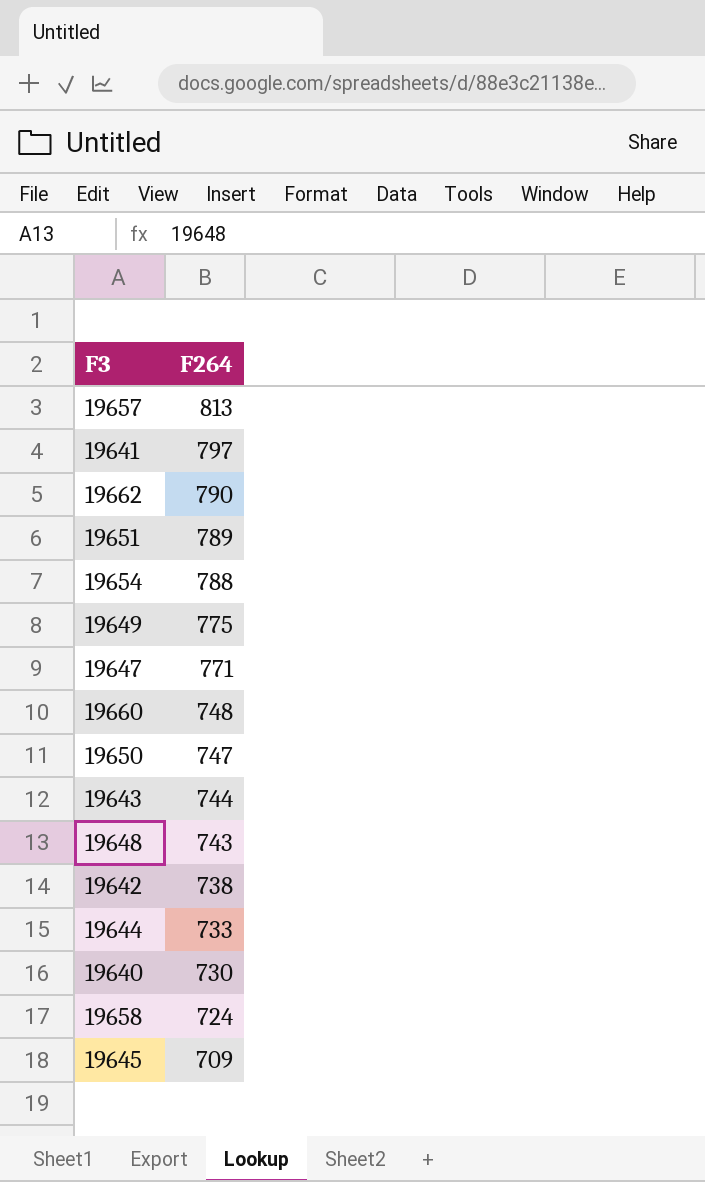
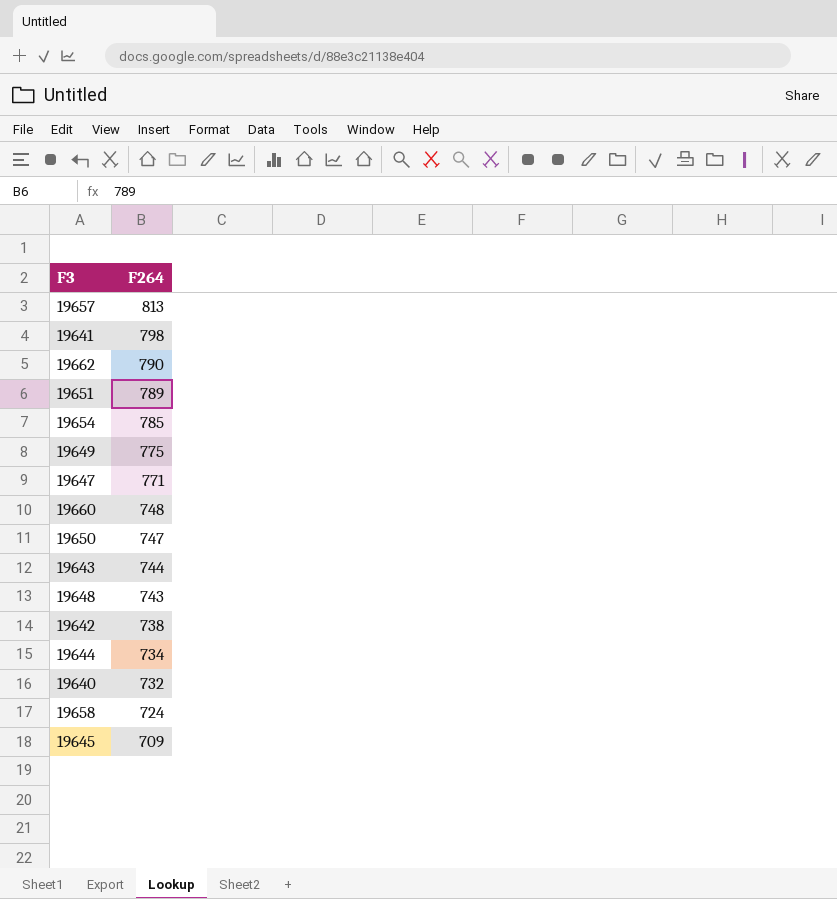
19641 | F264: 797 -> 798
19654 | F264: 788 -> 785
19644 | F264: 733 -> 734
19640 | F264: 730 -> 732

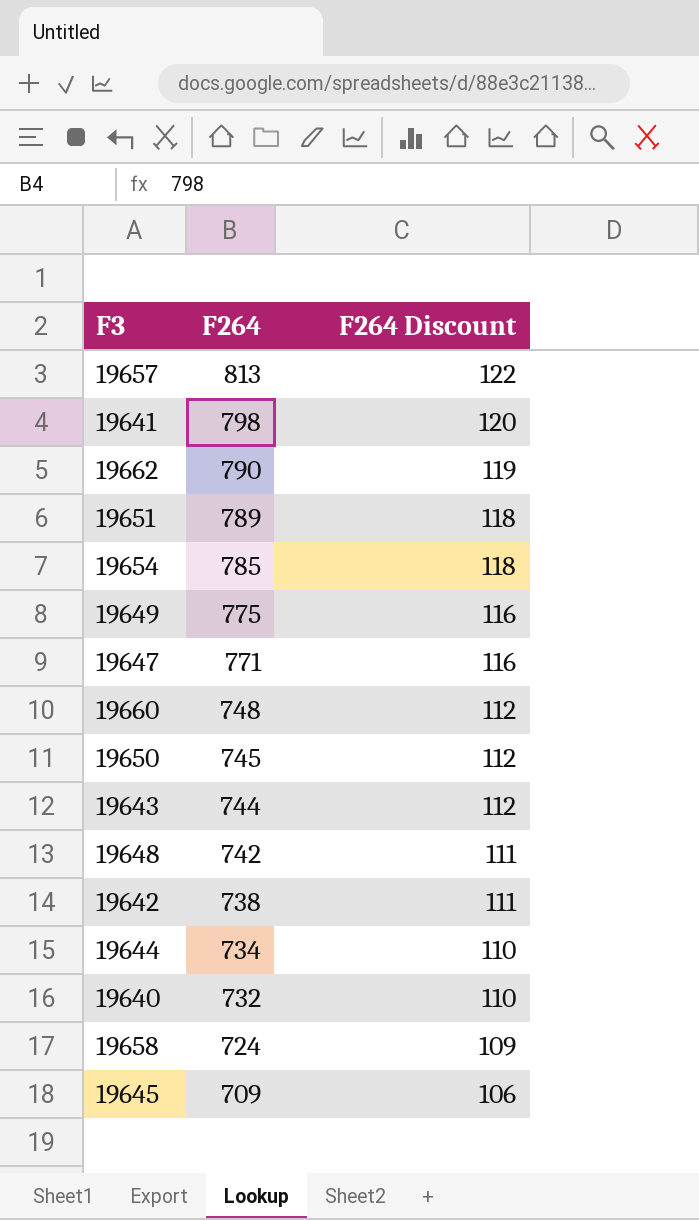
column F264 Discount | formula: none -> [F264] * 0.15
19650 | F264: 747 -> 745
19648 | F264: 743 -> 742

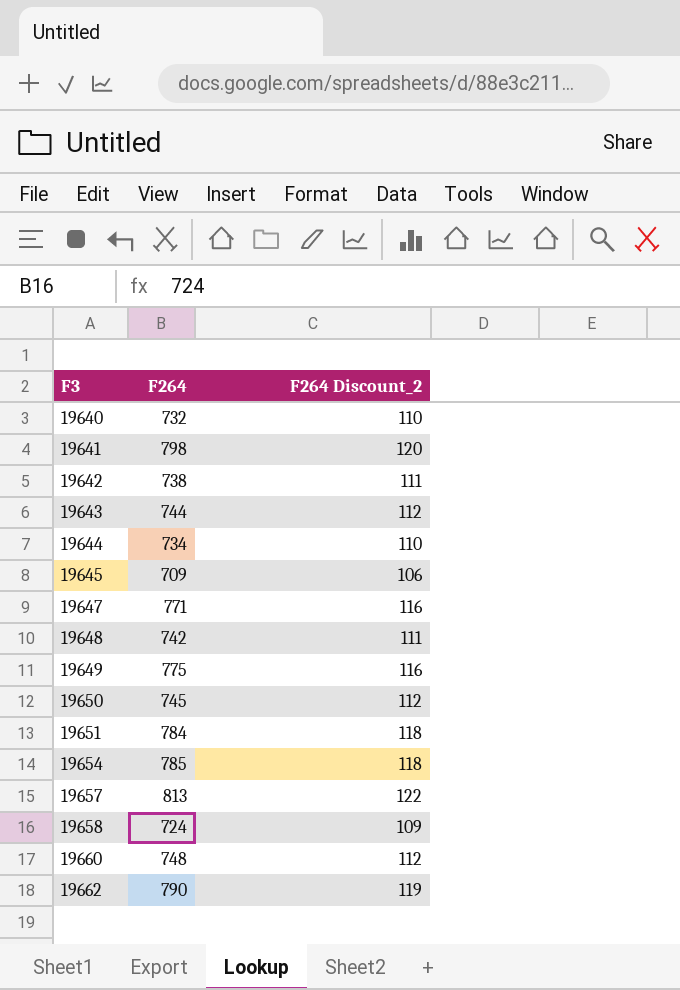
row order: F264 descending -> F3 ascending
column name: F264 Discount -> F264 Discount_2
19651 | F264: 789 -> 784

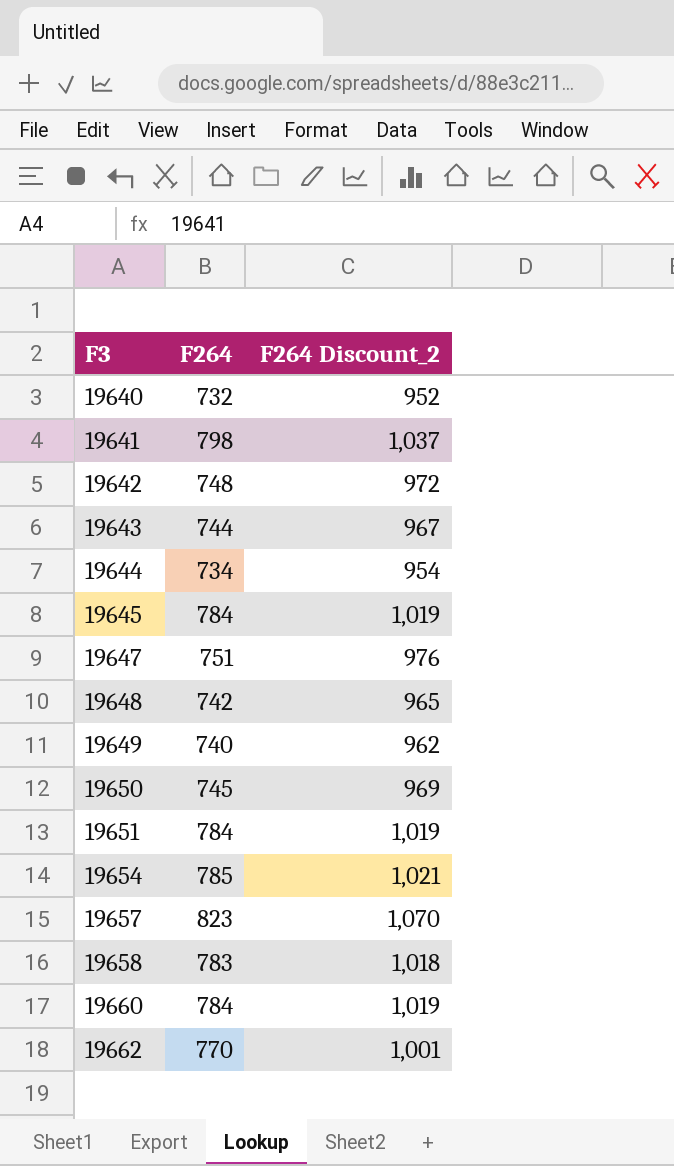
column F264 Discount_2 | formula: [F264] * 0.15 -> [F264] * 1.3
19642 | F264: 738 -> 748
19645 | F264: 709 -> 784
19647 | F264: 771 -> 751
19649 | F264: 775 -> 740
19657 | F264: 813 -> 823
19658 | F264: 724 -> 783
19660 | F264: 748 -> 784
19662 | F264: 790 -> 770

